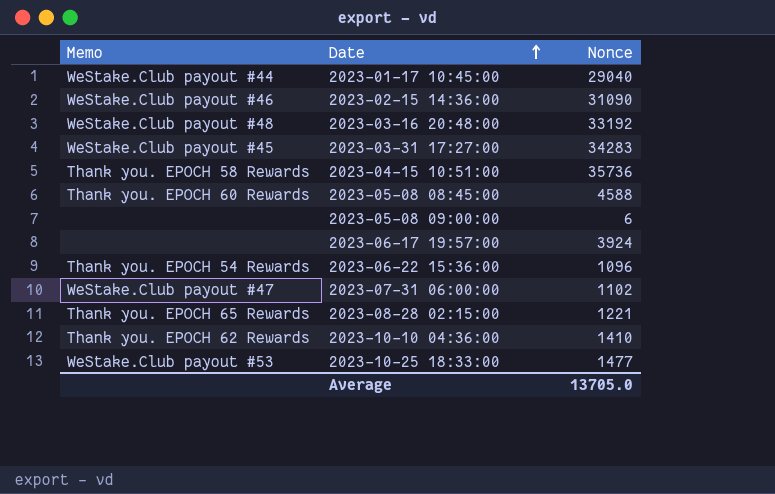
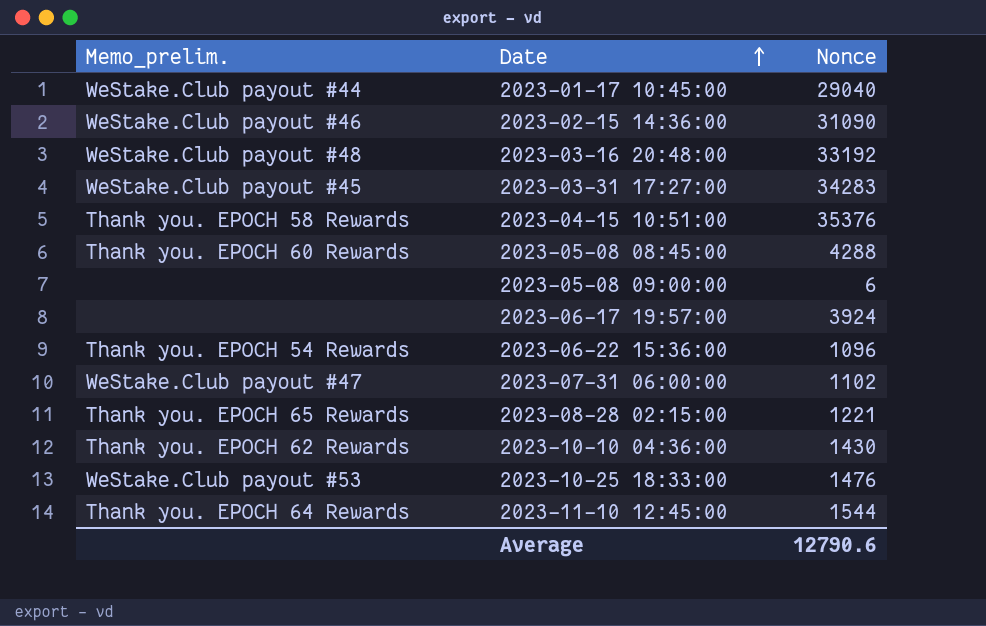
column name: Memo -> Memo_prelim.
2023-04-15 10:51:00 | Nonce: 35736 -> 35376
2023-05-08 08:45:00 | Nonce: 4588 -> 4288
2023-10-10 04:36:00 | Nonce: 1410 -> 1430
2023-10-25 18:33:00 | Nonce: 1477 -> 1476
row 2023-11-10 12:45:00: none -> Thank you. EPOCH 64 Rewards | 1544
Average | Nonce: 13705.0 -> 12790.6

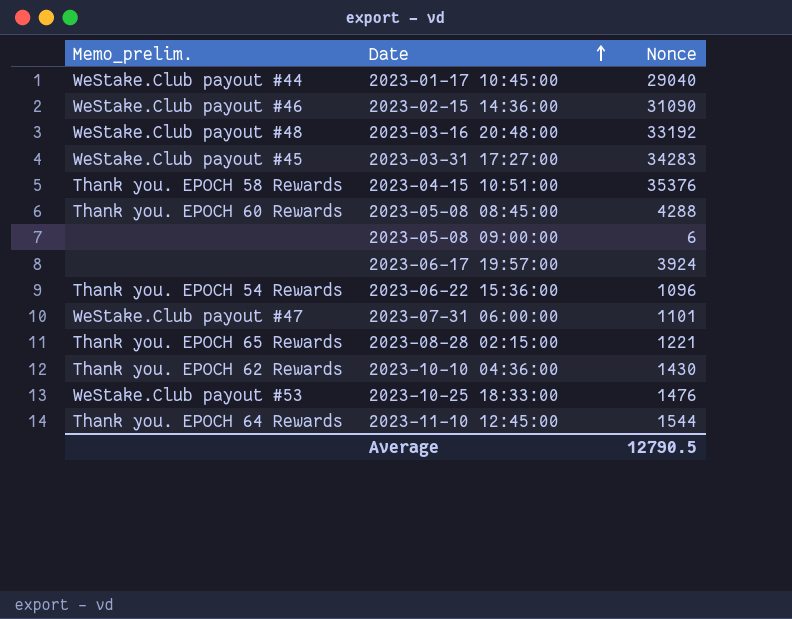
2023-07-31 06:00:00 | Nonce: 1102 -> 1101
Average | Nonce: 12790.6 -> 12790.5

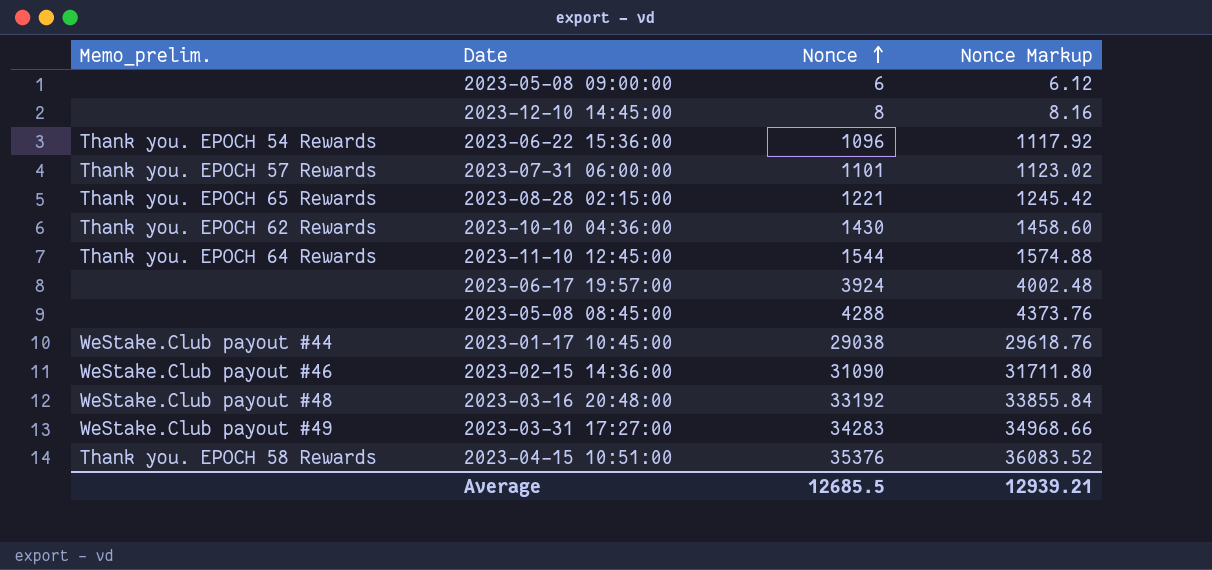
row order: Date ascending -> Nonce ascending
column Nonce Markup | formula: none -> [Nonce] * 1.02
row 2023-10-25 18:33:00: WeStake.Club payout #53 | 1476 -> none
row 2023-12-10 14:45:00: none -> none | 8 | 8.16
2023-07-31 06:00:00 | Memo_prelim.: WeStake.Club payout #47 -> Thank you. EPOCH 57 Rewards
2023-05-08 08:45:00 | Memo_prelim.: Thank you. EPOCH 60 Rewards -> none
2023-01-17 10:45:00 | Nonce: 29040 -> 29038
2023-03-31 17:27:00 | Memo_prelim.: WeStake.Club payout #45 -> WeStake.Club payout #49
Average | Nonce: 12790.5 -> 12685.5

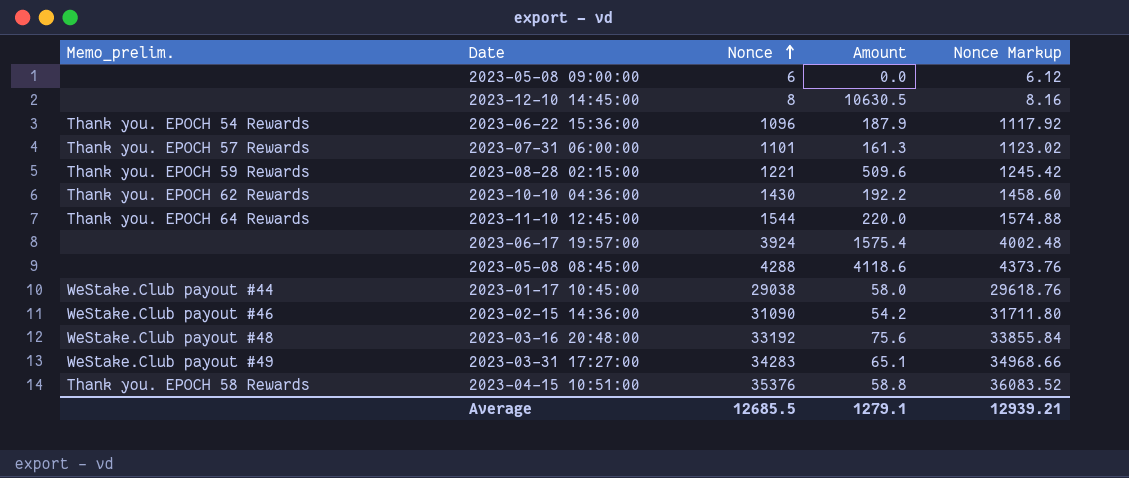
column Amount | position: none -> 4
2023-08-28 02:15:00 | Memo_prelim.: Thank you. EPOCH 65 Rewards -> Thank you. EPOCH 59 Rewards

